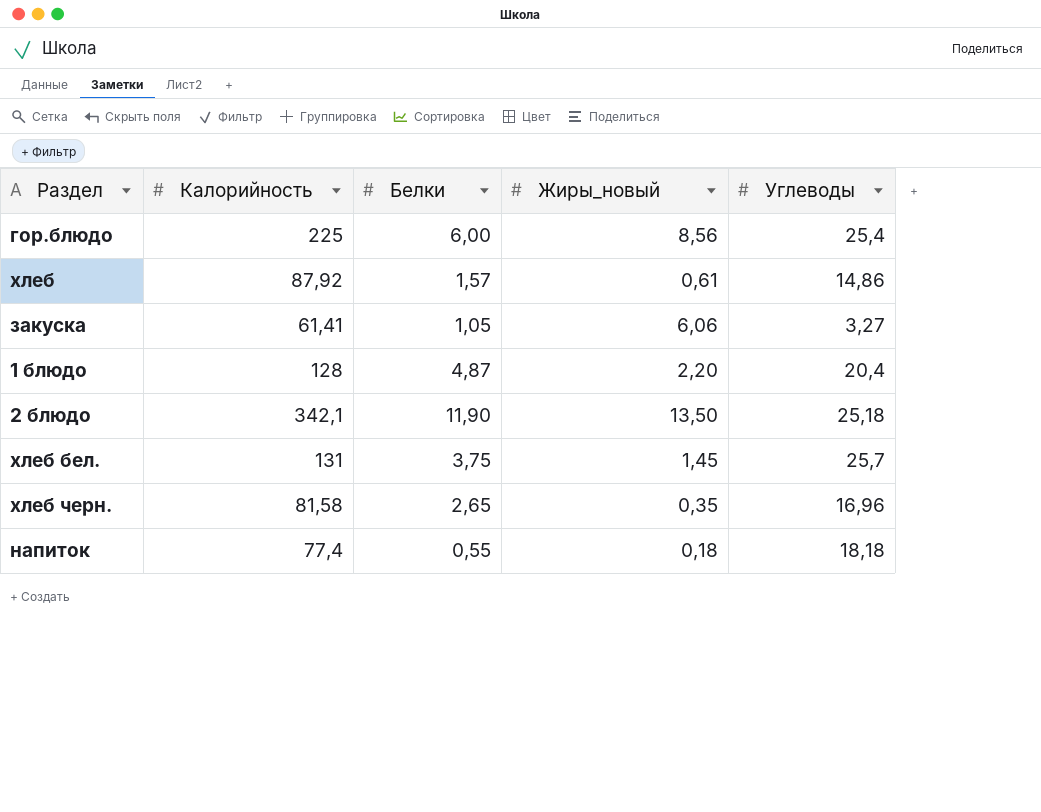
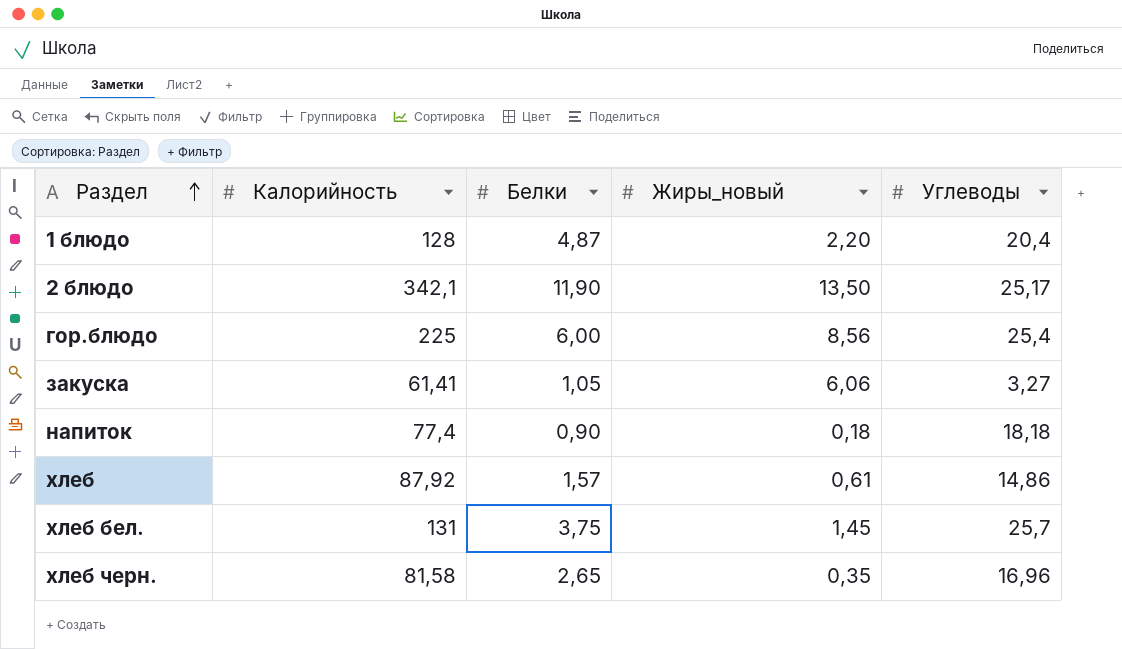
row order: none -> Раздел ascending
2 блюдо | Углеводы: 25,18 -> 25,17
напиток | Белки: 0,55 -> 0,90

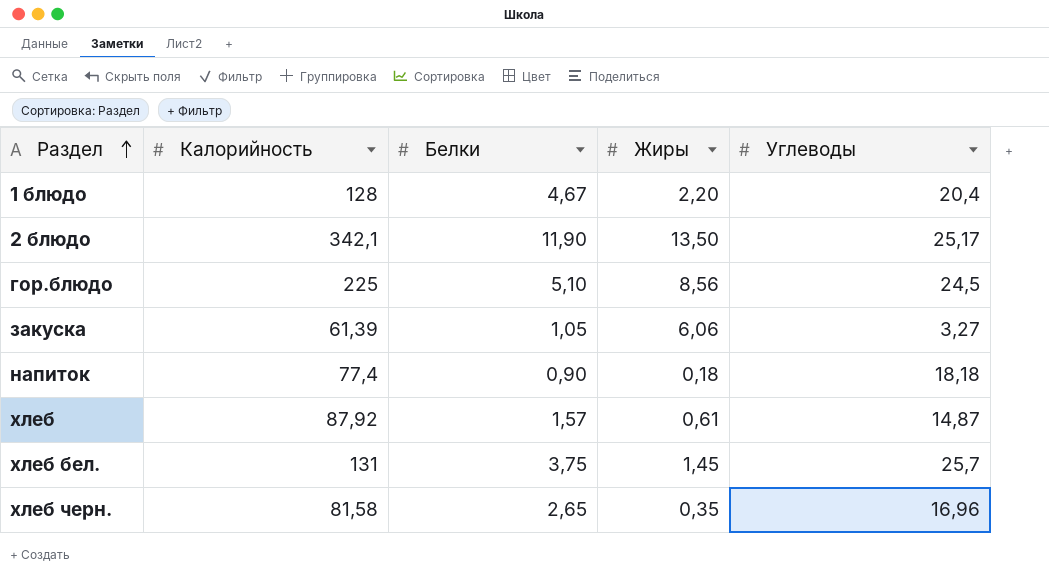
column name: Жиры_новый -> Жиры
1 блюдо | Белки: 4,87 -> 4,67
гор.блюдо | Белки: 6,00 -> 5,10
гор.блюдо | Углеводы: 25,4 -> 24,5
закуска | Калорийность: 61,41 -> 61,39
хлеб | Углеводы: 14,86 -> 14,87

